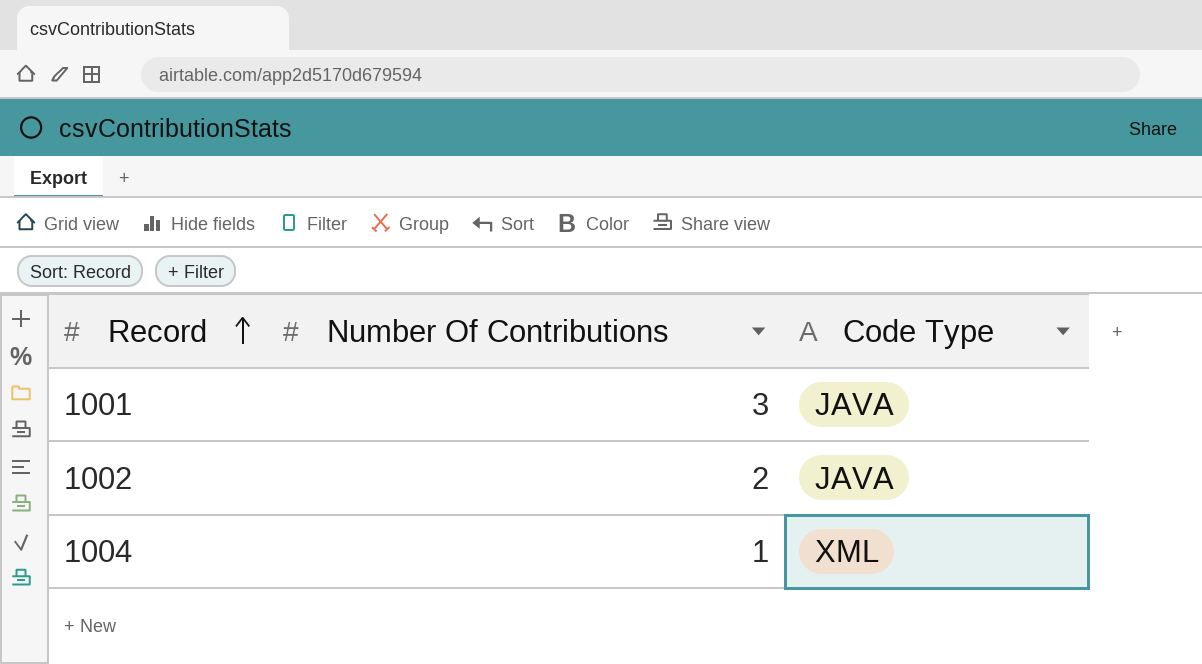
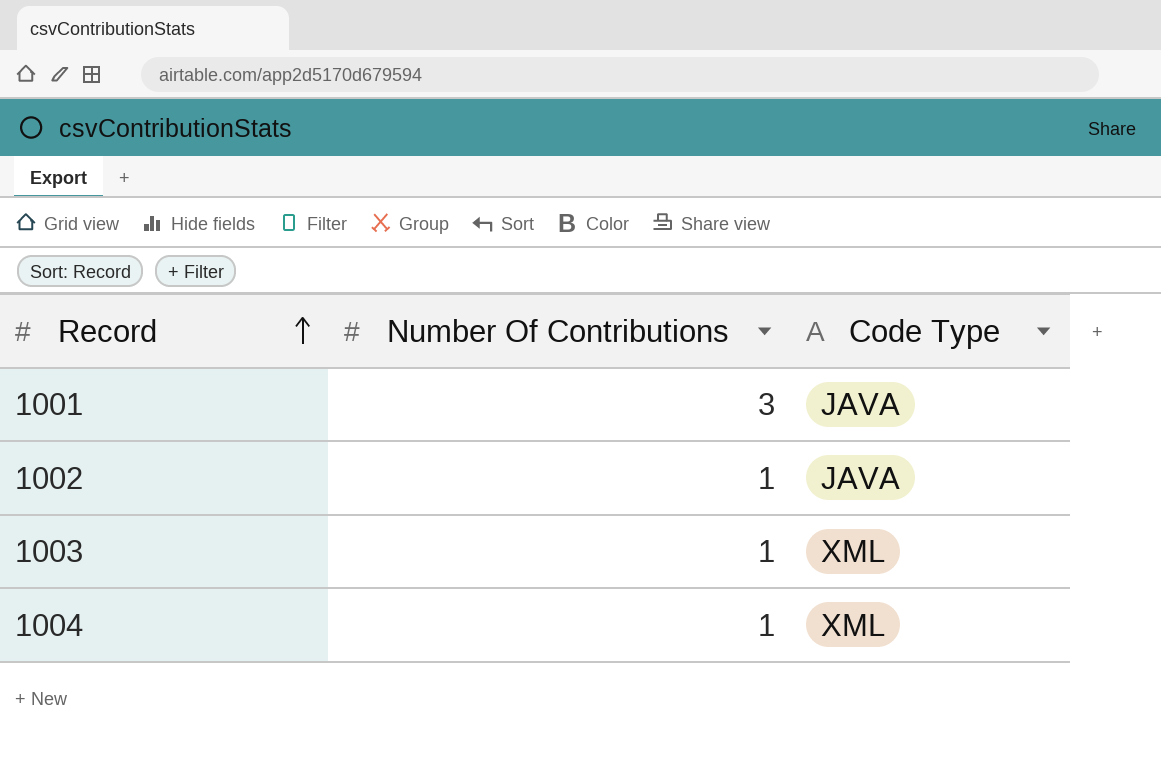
1002 | Number Of Contributions: 2 -> 1
row 1003: none -> 1 | XML

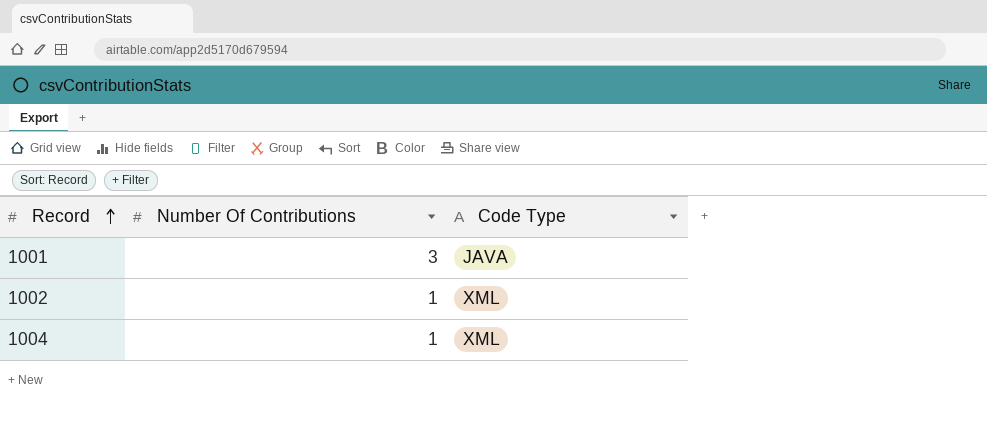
row 1003: 1 | XML -> none
1002 | Code Type: JAVA -> XML

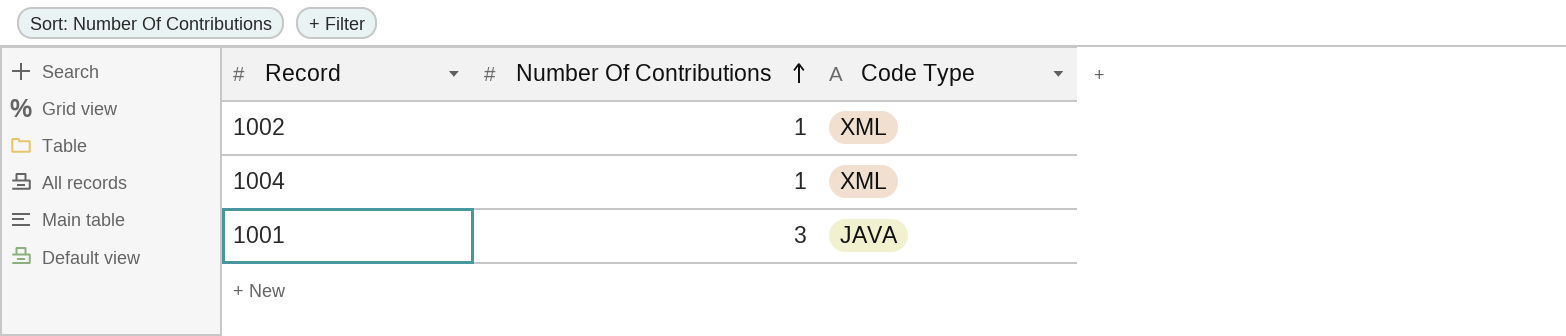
row order: Record ascending -> Number Of Contributions ascending

